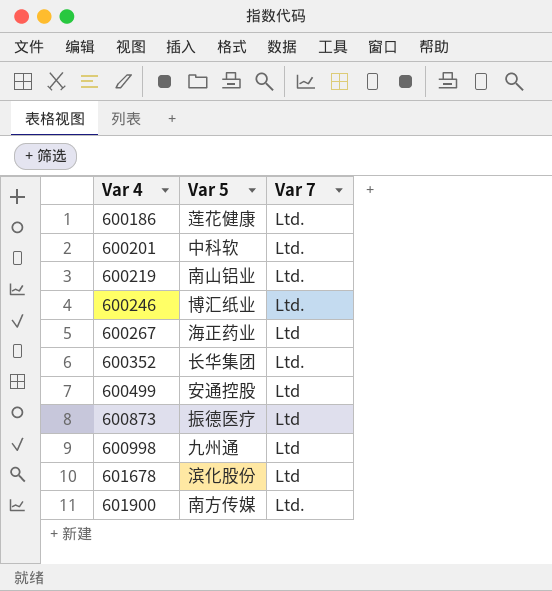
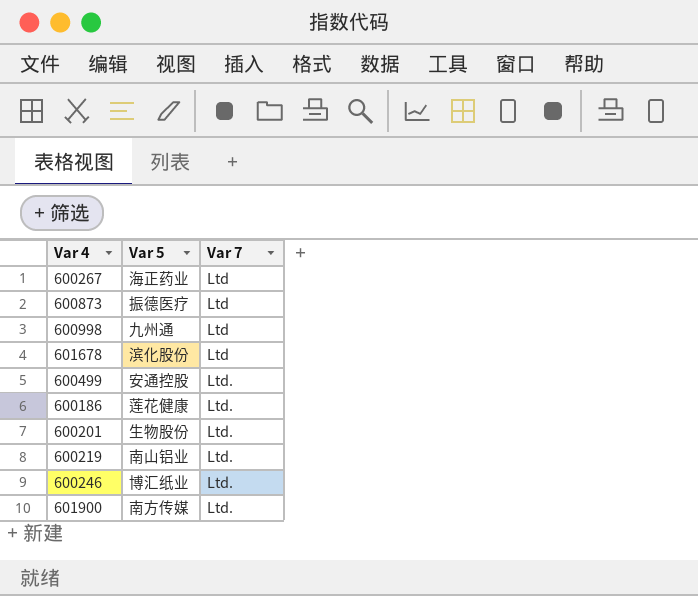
row order: Var 4 ascending -> Var 7 ascending
row 600352: 长华集团 | Ltd. -> none
600499 | Var 7: Ltd -> Ltd.
600201 | Var 5: 中科软 -> 生物股份

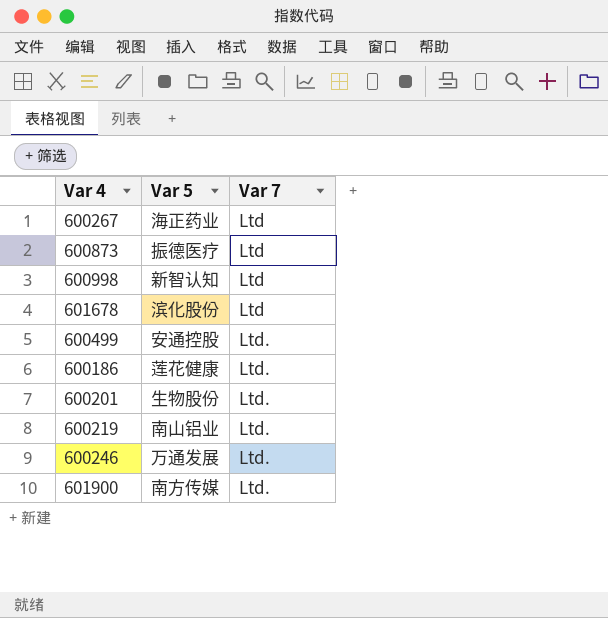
600998 | Var 5: 九州通 -> 新智认知
600246 | Var 5: 博汇纸业 -> 万通发展

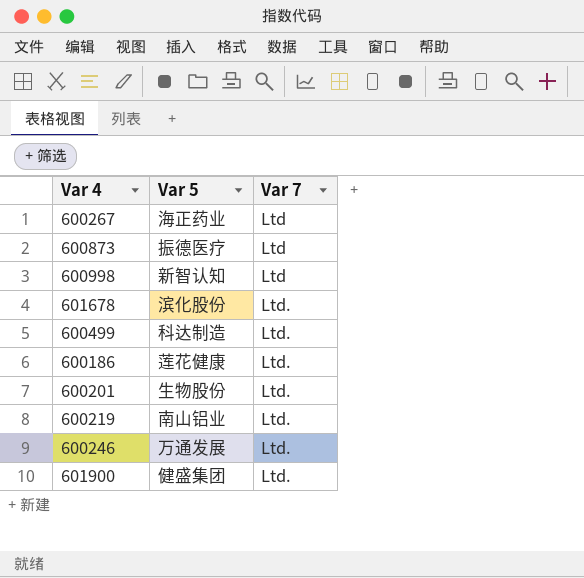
601678 | Var 7: Ltd -> Ltd.
600499 | Var 5: 安通控股 -> 科达制造
601900 | Var 5: 南方传媒 -> 健盛集团

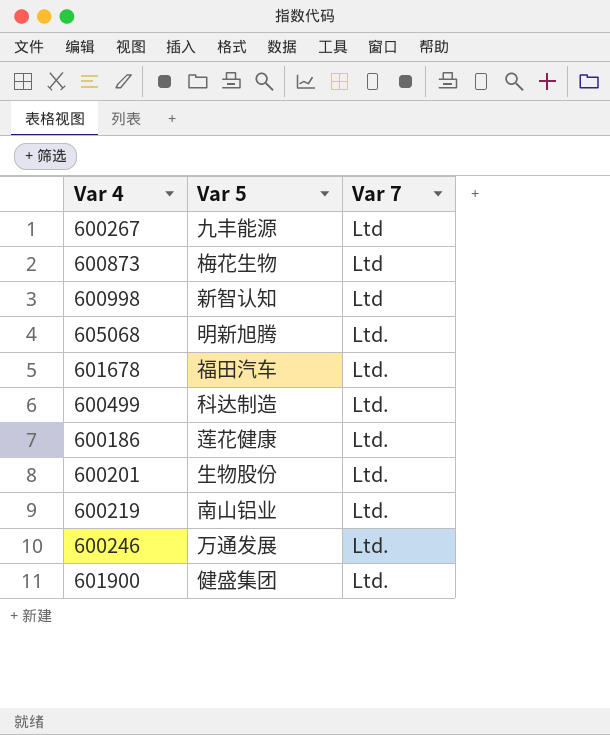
600267 | Var 5: 海正药业 -> 九丰能源
600873 | Var 5: 振德医疗 -> 梅花生物
row 605068: none -> 明新旭腾 | Ltd.
601678 | Var 5: 滨化股份 -> 福田汽车

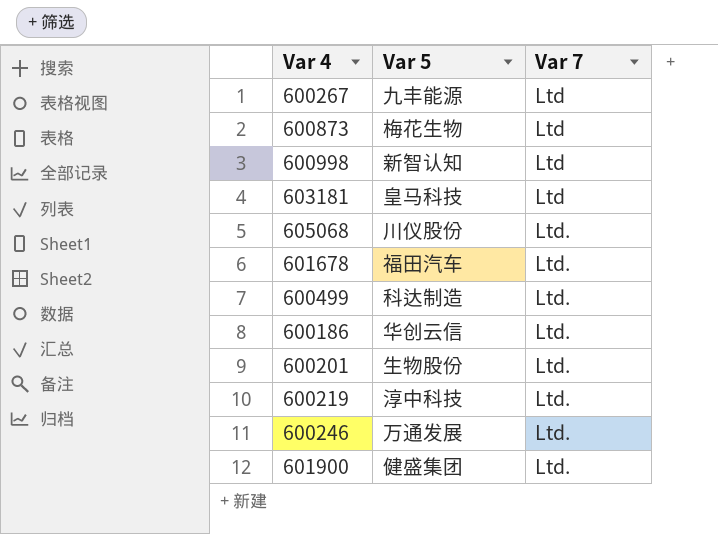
row 603181: none -> 皇马科技 | Ltd
605068 | Var 5: 明新旭腾 -> 川仪股份
600186 | Var 5: 莲花健康 -> 华创云信
600219 | Var 5: 南山铝业 -> 淳中科技

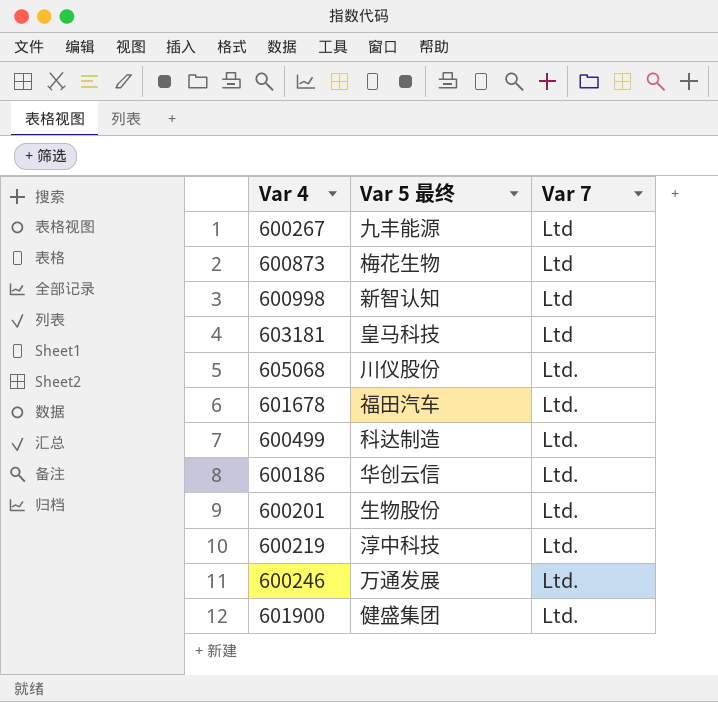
column name: Var 5 -> Var 5 最终

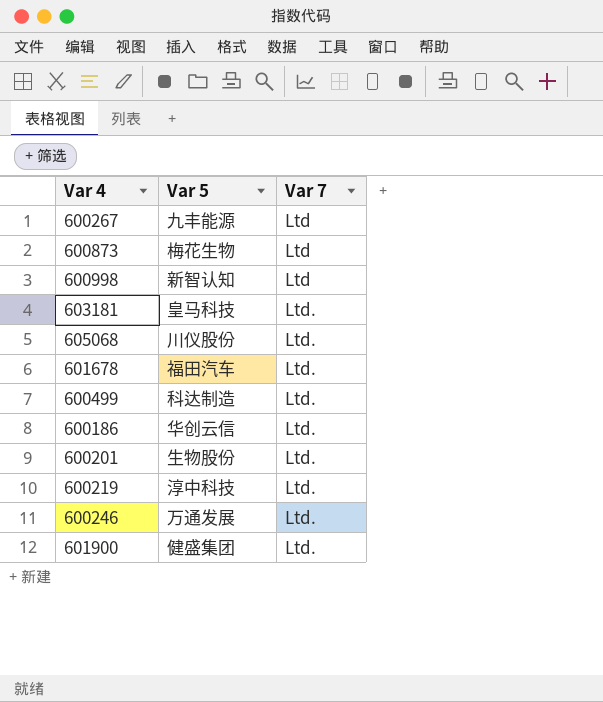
column name: Var 5 最终 -> Var 5
603181 | Var 7: Ltd -> Ltd.

